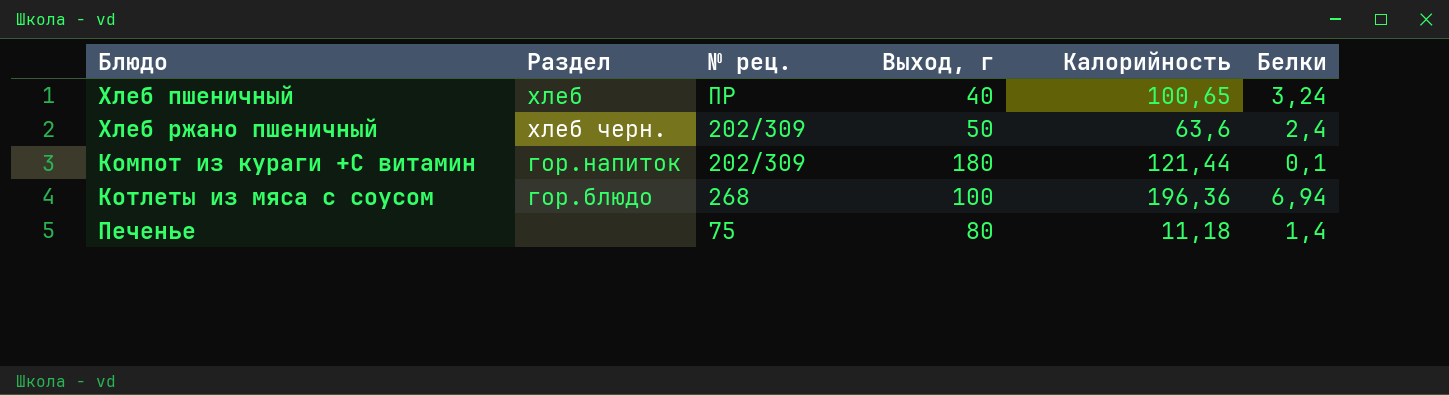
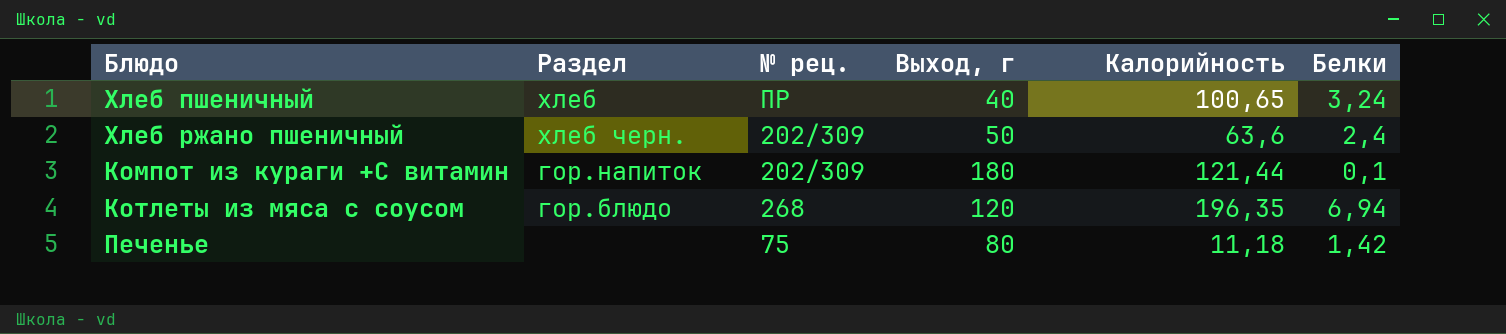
Котлеты из мяса с соусом | Выход, г: 100 -> 120
Котлеты из мяса с соусом | Калорийность: 196,36 -> 196,35
Печенье | Белки: 1,4 -> 1,42

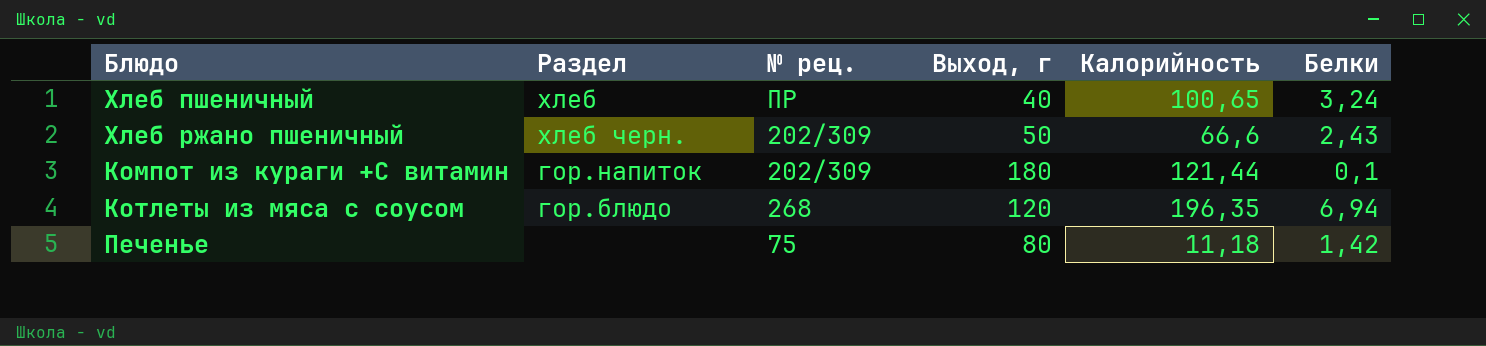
Хлеб ржано пшеничный | Калорийность: 63,6 -> 66,6
Хлеб ржано пшеничный | Белки: 2,4 -> 2,43

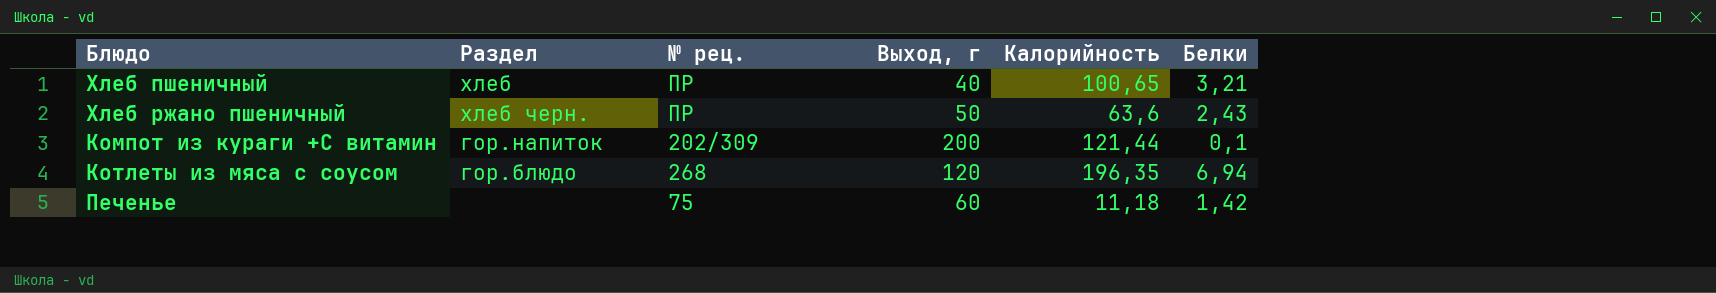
Хлеб пшеничный | Белки: 3,24 -> 3,21
Хлеб ржано пшеничный | № рец.: 202/309 -> ПР
Хлеб ржано пшеничный | Калорийность: 66,6 -> 63,6
Компот из кураги +С витамин | Выход, г: 180 -> 200
Печенье | Выход, г: 80 -> 60

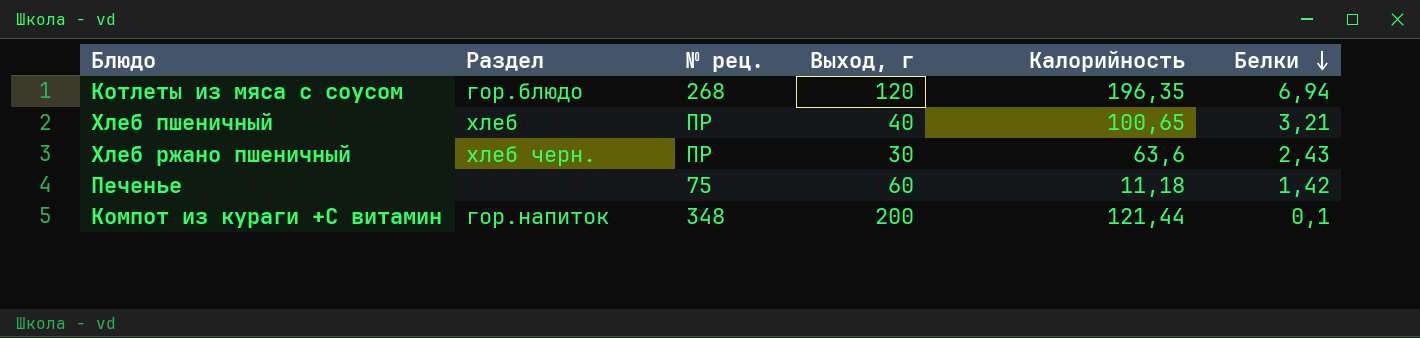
row order: none -> Белки descending
Хлеб ржано пшеничный | Выход, г: 50 -> 30
Компот из кураги +С витамин | № рец.: 202/309 -> 348

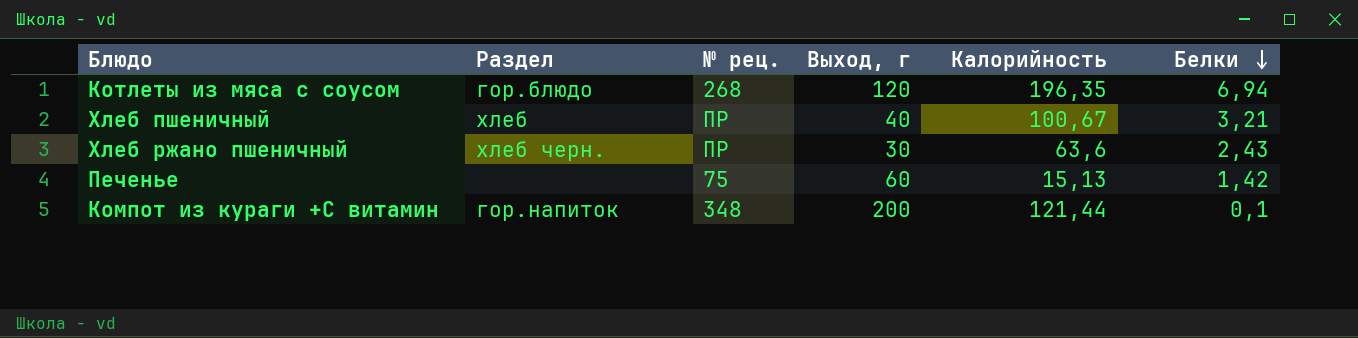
Хлеб пшеничный | Калорийность: 100,65 -> 100,67
Печенье | Калорийность: 11,18 -> 15,13

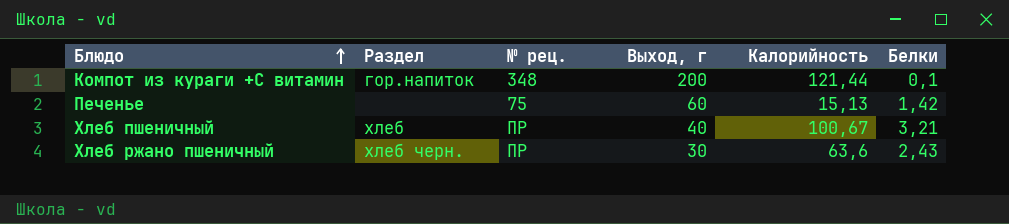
row order: Белки descending -> Блюдо ascending
row Котлеты из мяса с соусом: гор.блюдо | 268 | 120 | 196,35 | 6,94 -> none

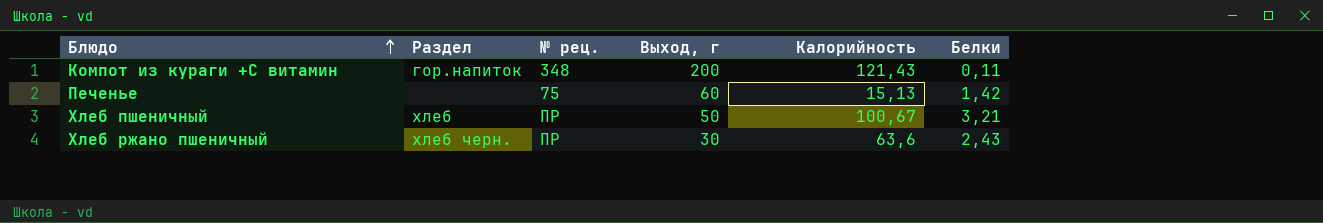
Компот из кураги +С витамин | Калорийность: 121,44 -> 121,43
Компот из кураги +С витамин | Белки: 0,1 -> 0,11
Хлеб пшеничный | Выход, г: 40 -> 50

